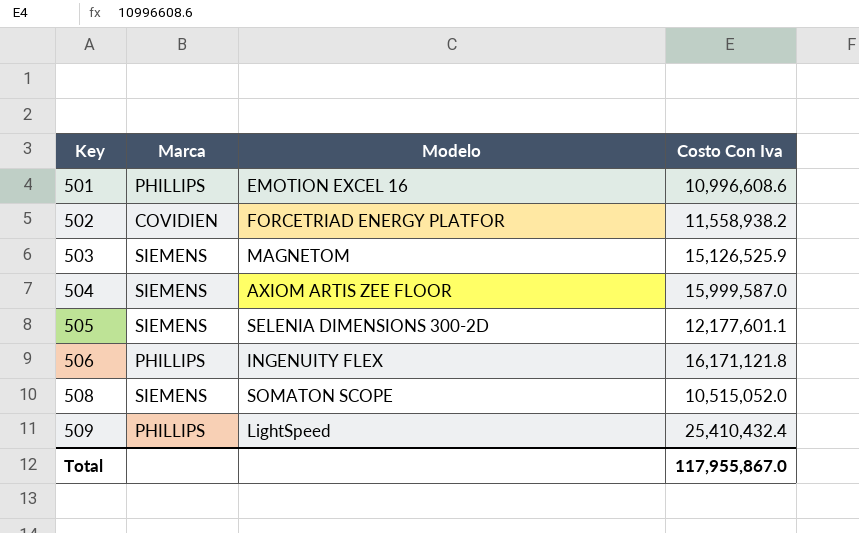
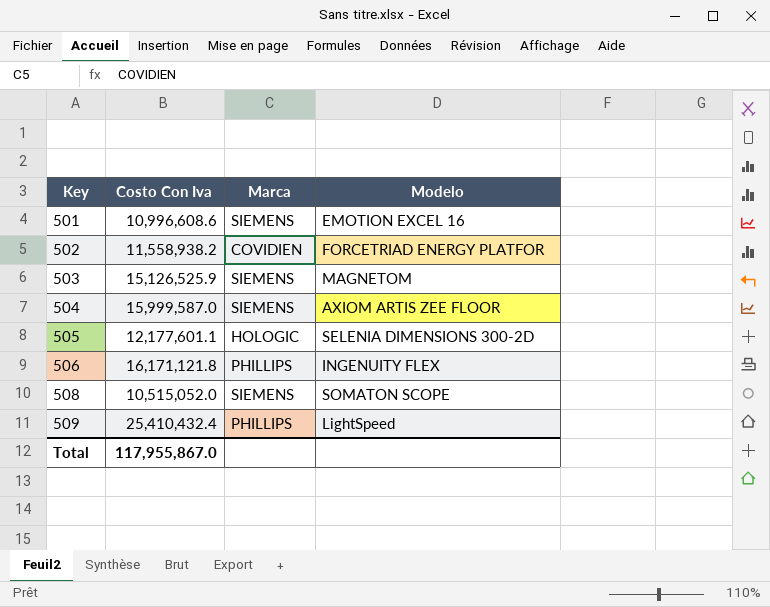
column Costo Con Iva | position: 4 -> 2
501 | Marca: PHILLIPS -> SIEMENS
505 | Marca: SIEMENS -> HOLOGIC

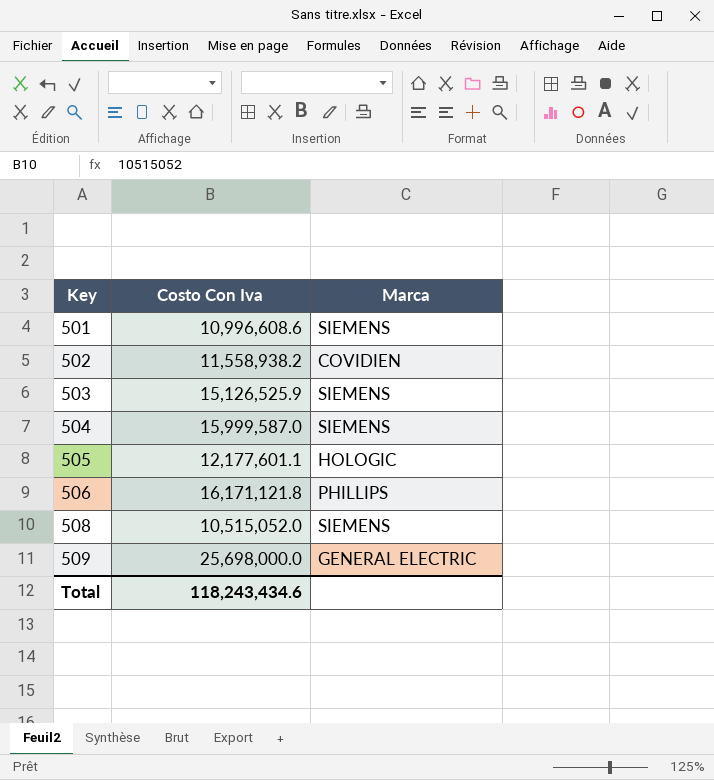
column Modelo | position: 4 -> none
509 | Costo Con Iva: 25,410,432.4 -> 25,698,000.0
509 | Marca: PHILLIPS -> GENERAL ELECTRIC
Total | Costo Con Iva: 117,955,867.0 -> 118,243,434.6

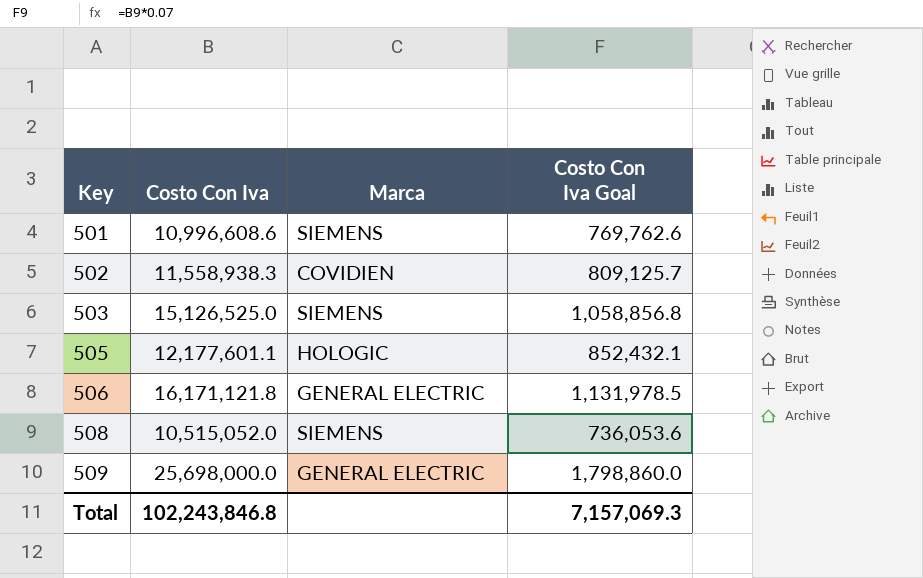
column Costo Con Iva Goal | formula: none -> [Costo Con Iva] * 0.07
row 504: 15,999,587.0 | SIEMENS -> none
502 | Costo Con Iva: 11,558,938.2 -> 11,558,938.3
503 | Costo Con Iva: 15,126,525.9 -> 15,126,525.0
506 | Marca: PHILLIPS -> GENERAL ELECTRIC
Total | Costo Con Iva: 118,243,434.6 -> 102,243,846.8

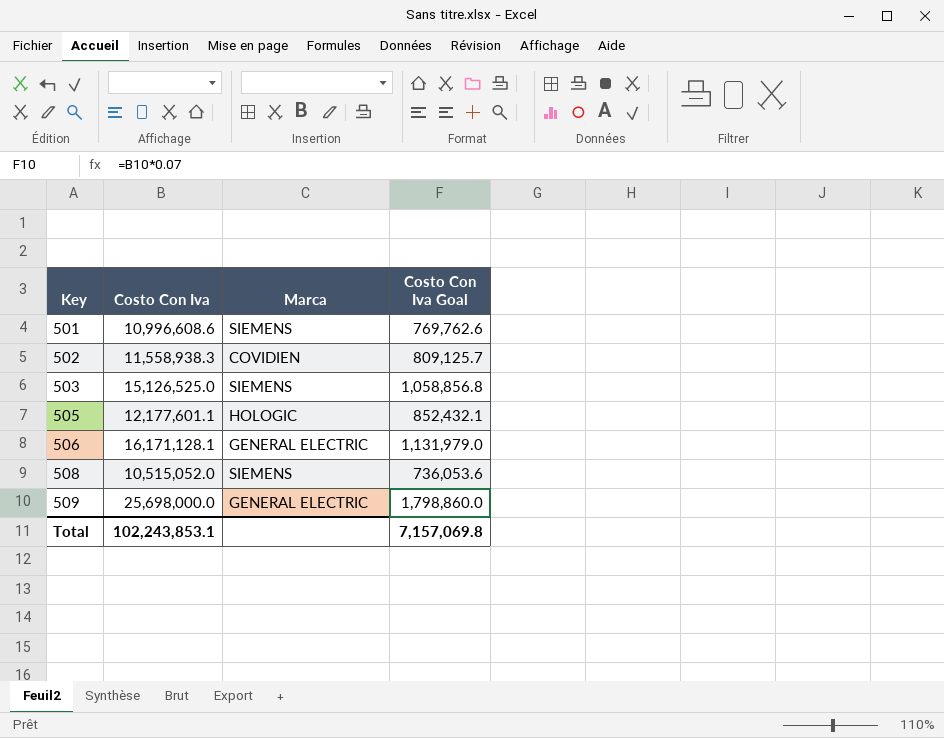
506 | Costo Con Iva: 16,171,121.8 -> 16,171,128.1
506 | Costo Con Iva Goal: 1,131,978.5 -> 1,131,979.0
Total | Costo Con Iva: 102,243,846.8 -> 102,243,853.1
Total | Costo Con Iva Goal: 7,157,069.3 -> 7,157,069.8

